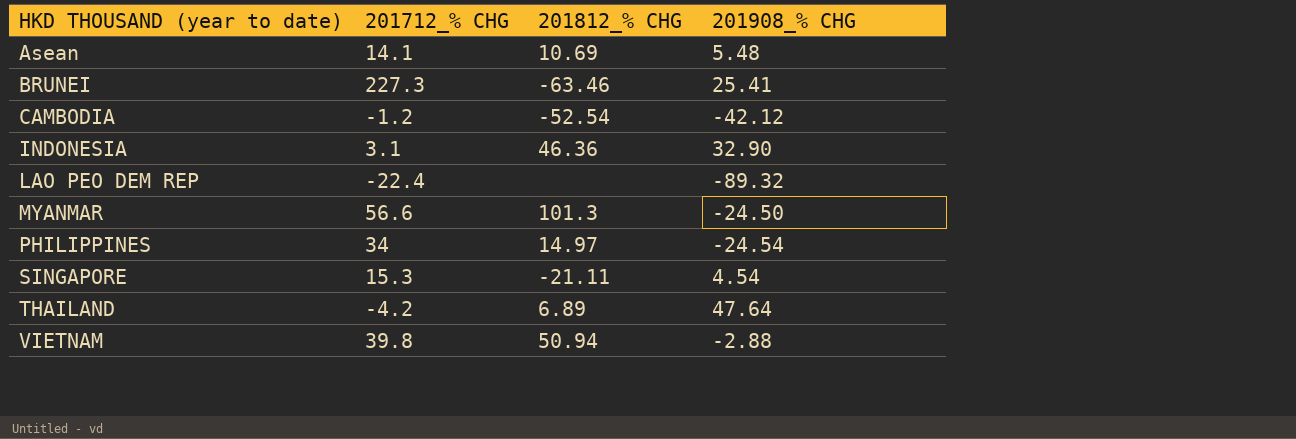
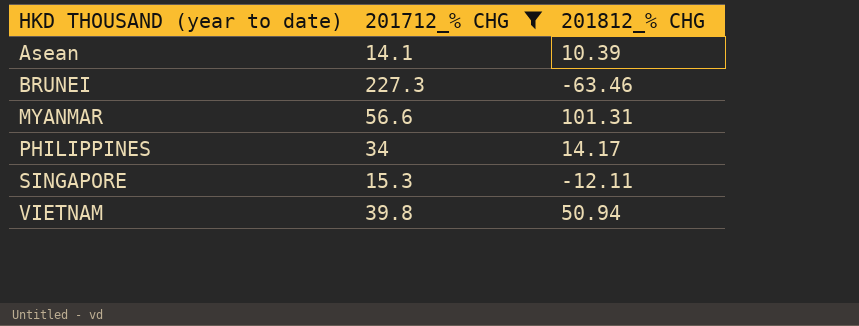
filter: none -> 201712_% CHG >= 14.1
column 201908_% CHG | position: 4 -> none
Asean | 201812_% CHG: 10.69 -> 10.39
MYANMAR | 201812_% CHG: 101.3 -> 101.31
PHILIPPINES | 201812_% CHG: 14.97 -> 14.17
SINGAPORE | 201812_% CHG: -21.11 -> -12.11

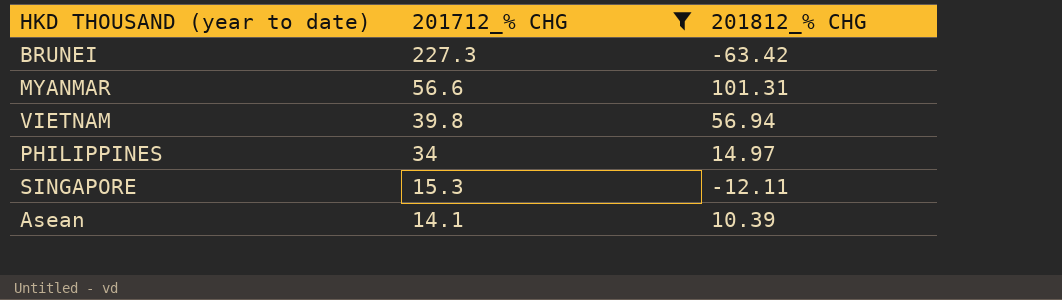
row order: HKD THOUSAND (year to date) ascending -> 201712_% CHG descending
BRUNEI | 201812_% CHG: -63.46 -> -63.42
VIETNAM | 201812_% CHG: 50.94 -> 56.94
PHILIPPINES | 201812_% CHG: 14.17 -> 14.97

